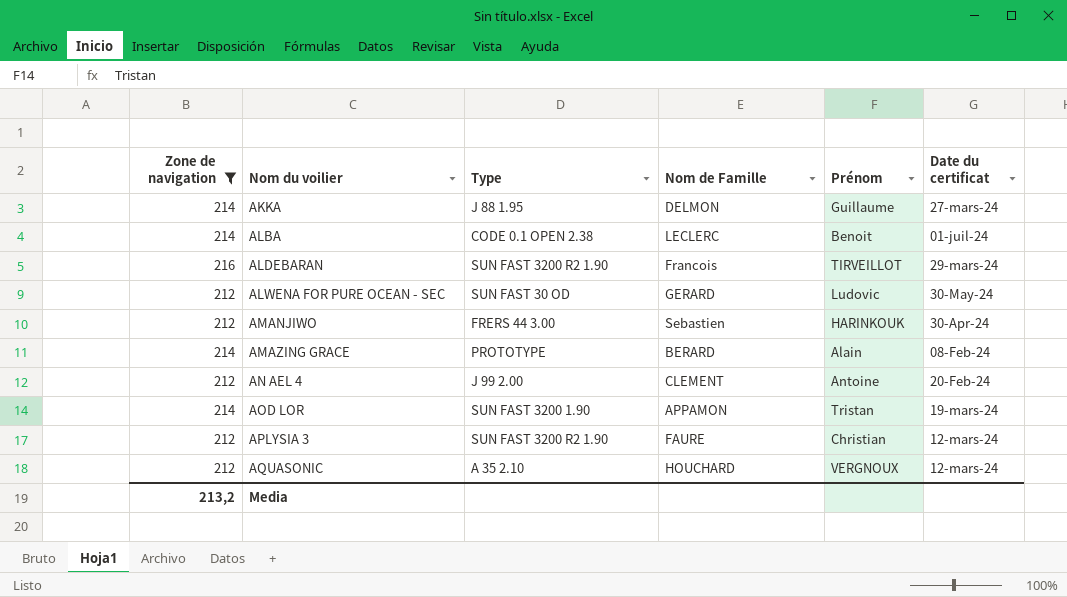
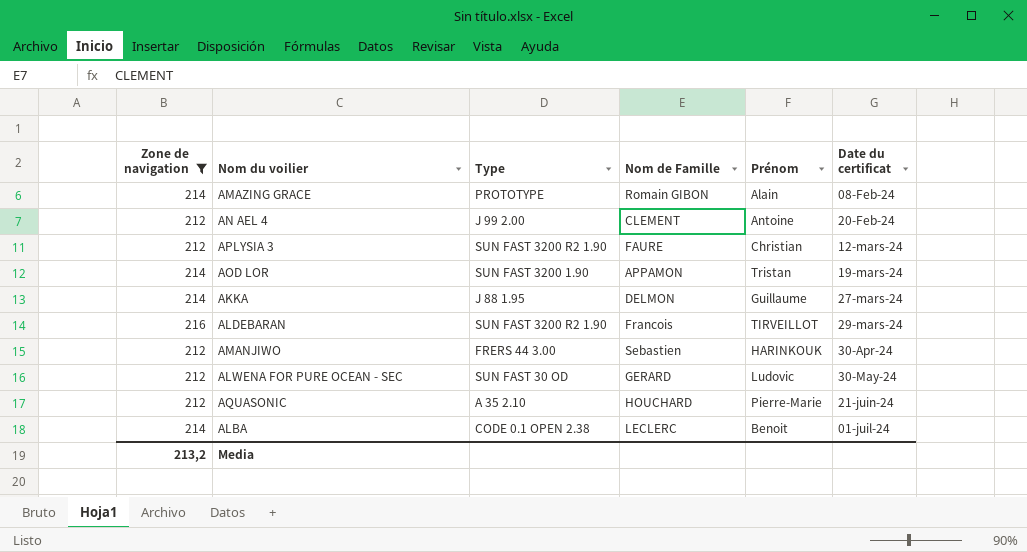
row order: Nom du voilier ascending -> Date du certificat ascending
AMAZING GRACE | Nom de Famille: BERARD -> Romain GIBON
AQUASONIC | Prénom: VERGNOUX -> Pierre-Marie
AQUASONIC | Date du certificat: 12-mars-24 -> 21-juin-24

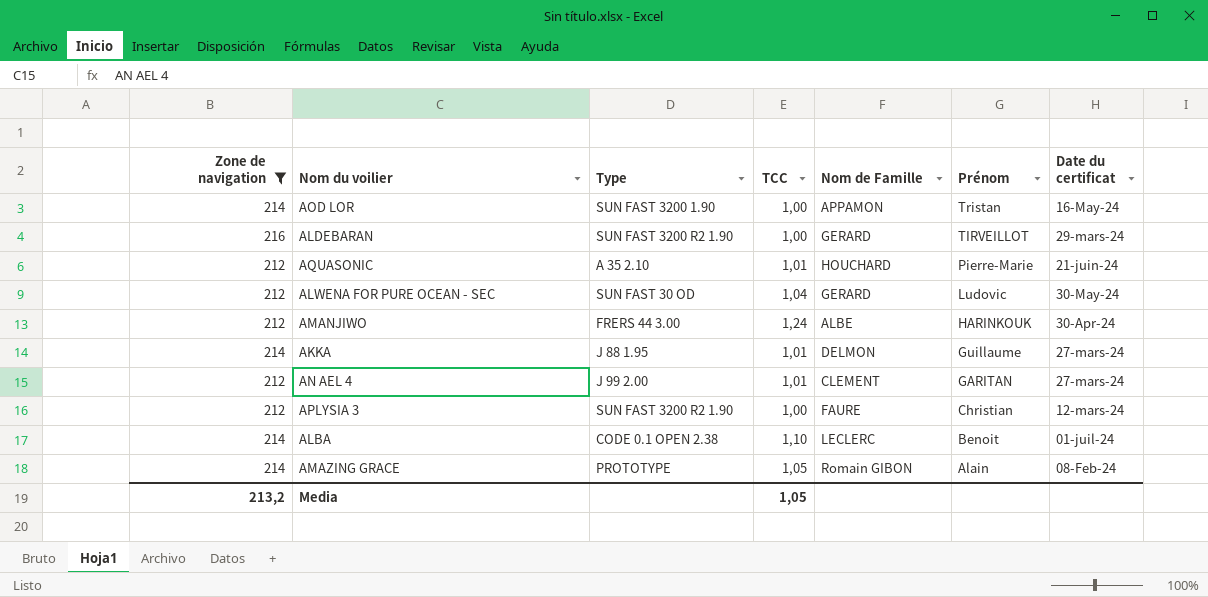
row order: Date du certificat ascending -> Prénom descending
column TCC | position: none -> 4
AOD LOR | Date du certificat: 19-mars-24 -> 16-May-24
ALDEBARAN | Nom de Famille: Francois -> GERARD
AMANJIWO | Nom de Famille: Sebastien -> ALBE
AN AEL 4 | Prénom: Antoine -> GARITAN
AN AEL 4 | Date du certificat: 20-Feb-24 -> 27-mars-24

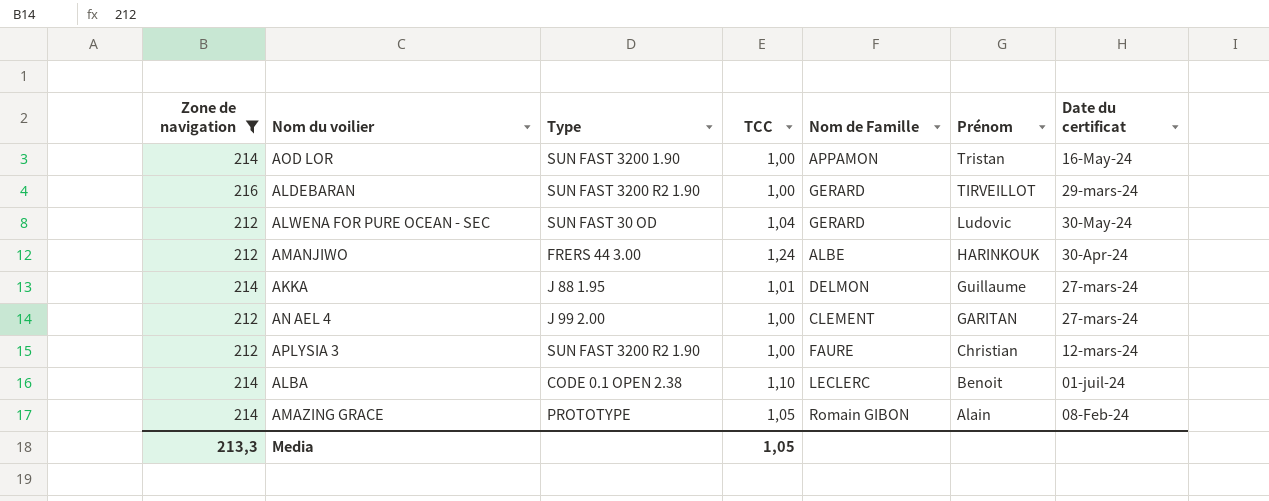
row AQUASONIC: 212 | A 35 2.10 | 1,01 | HOUCHARD | Pierre-Marie | 21-juin-24 -> none
AN AEL 4 | TCC: 1,01 -> 1,00
Media | Zone de navigation: 213,2 -> 213,3

